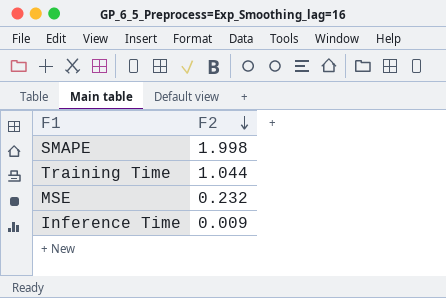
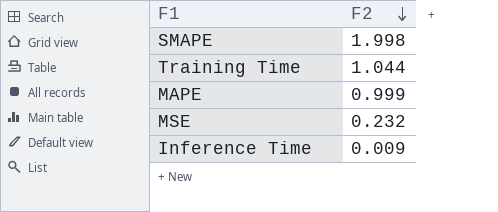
row MAPE: none -> 0.999

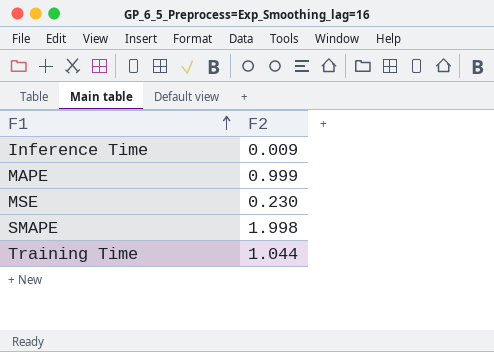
row order: F2 descending -> F1 ascending
MSE | F2: 0.232 -> 0.230

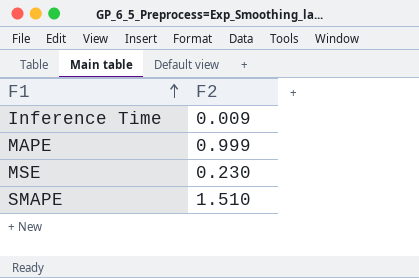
row Training Time: 1.044 -> none
SMAPE | F2: 1.998 -> 1.510

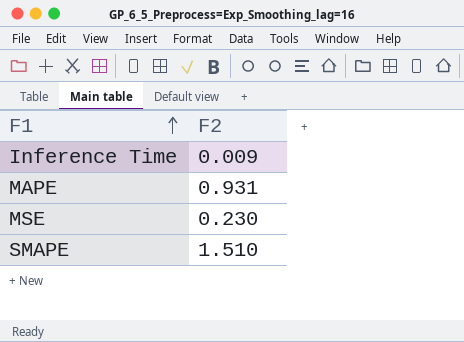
MAPE | F2: 0.999 -> 0.931

